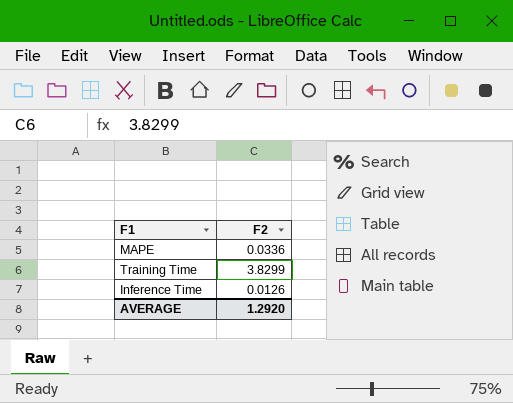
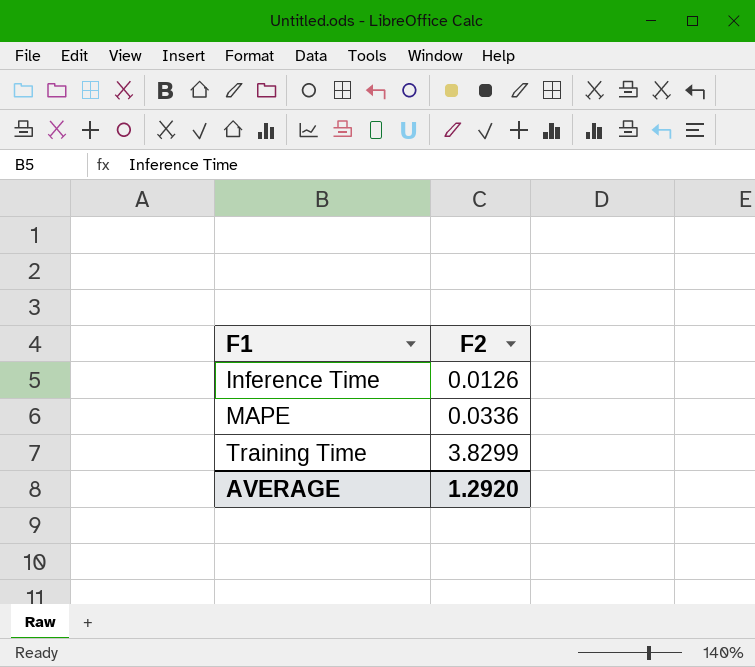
row order: none -> F1 ascending

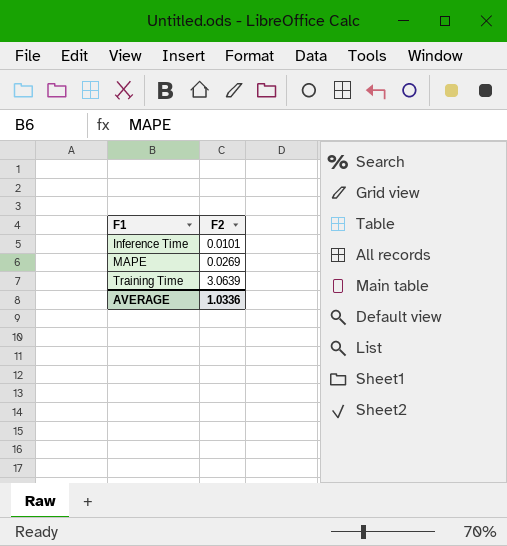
Inference Time | F2: 0.0126 -> 0.0101
MAPE | F2: 0.0336 -> 0.0269
Training Time | F2: 3.8299 -> 3.0639
AVERAGE | F2: 1.2920 -> 1.0336

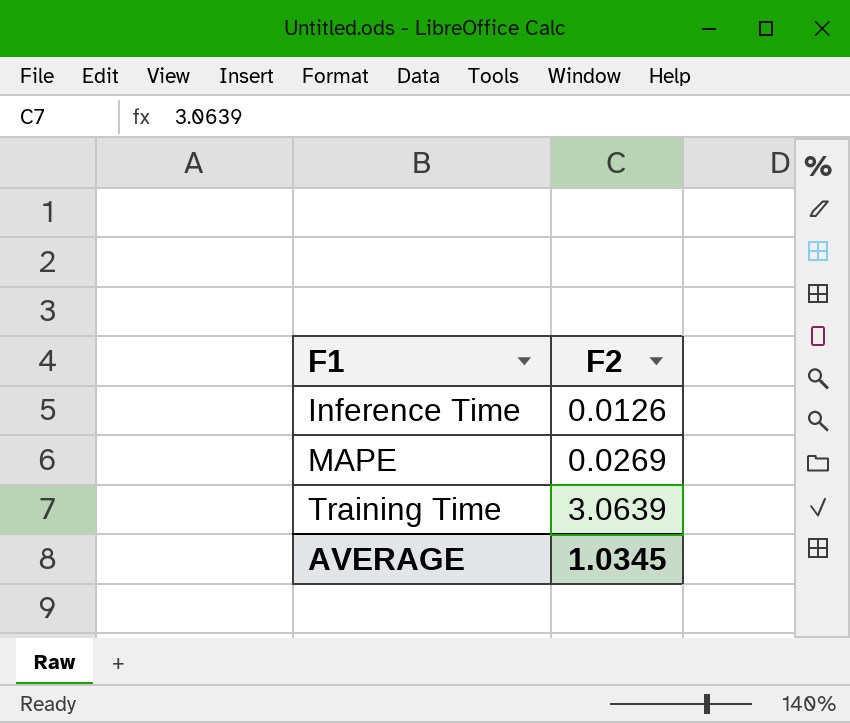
Inference Time | F2: 0.0101 -> 0.0126
AVERAGE | F2: 1.0336 -> 1.0345

